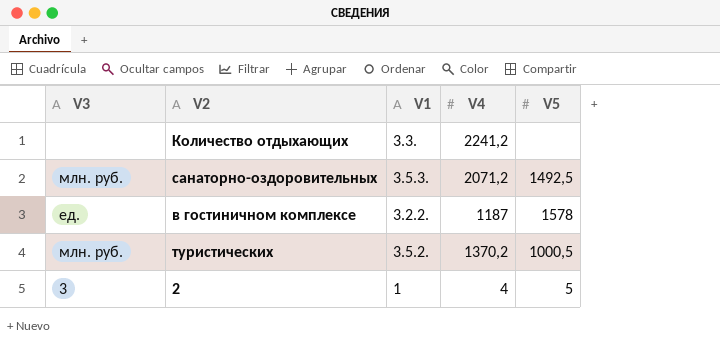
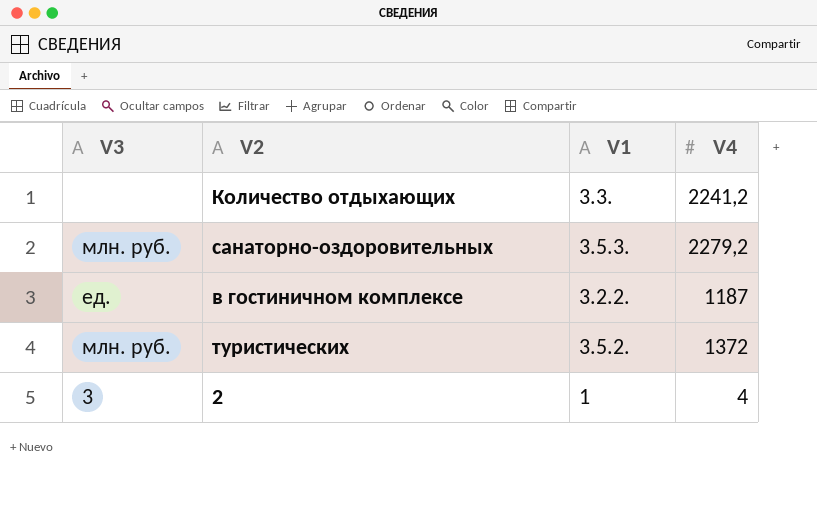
column V5 | position: 5 -> none
санаторно-оздоровительных | V4: 2071,2 -> 2279,2
туристических | V4: 1370,2 -> 1372

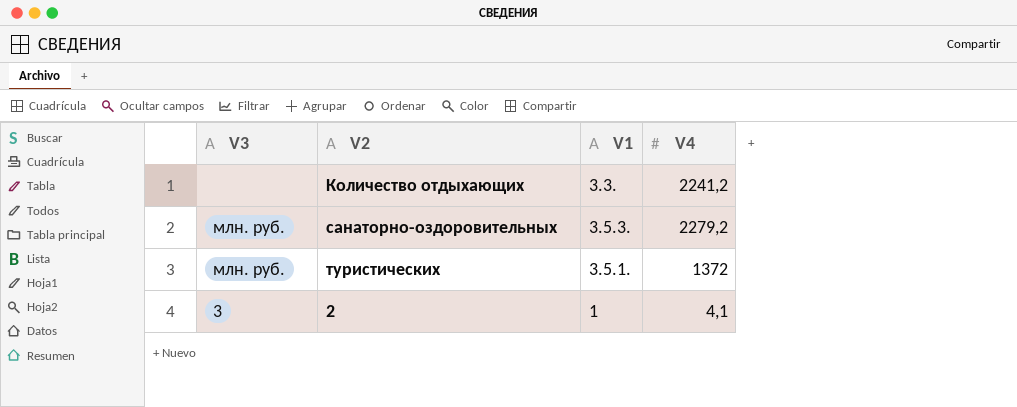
row в гостиничном комплексе: ед. | 3.2.2. | 1187 -> none
туристических | V1: 3.5.2. -> 3.5.1.
2 | V4: 4 -> 4,1

